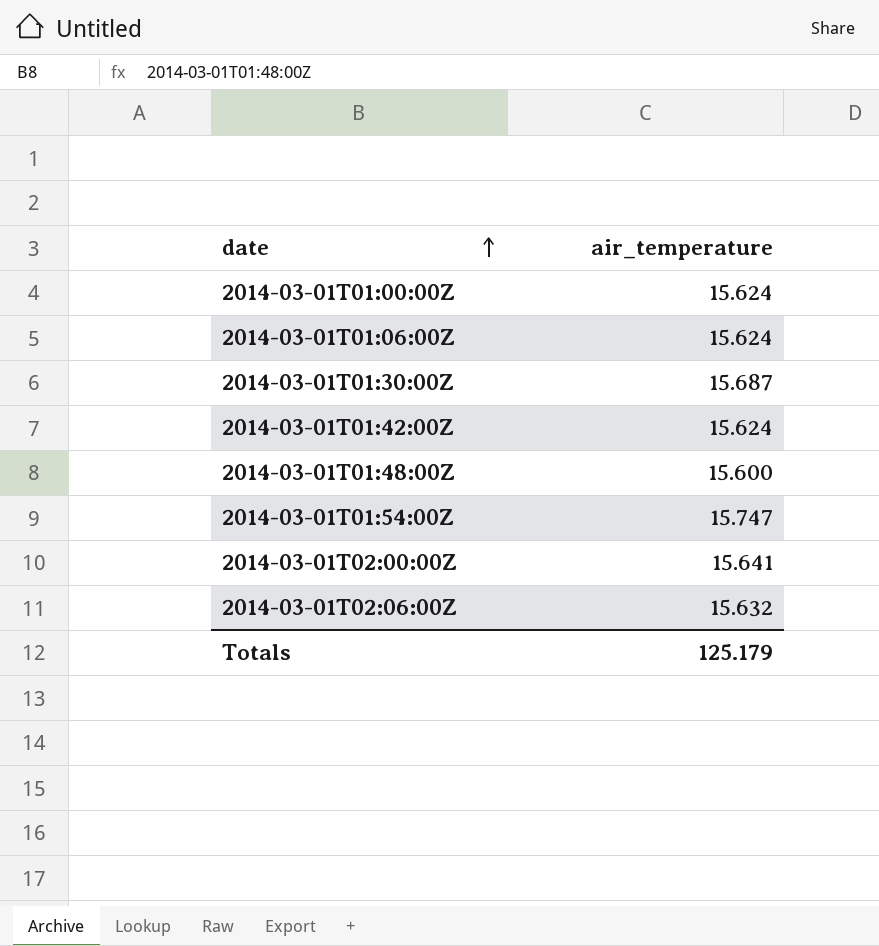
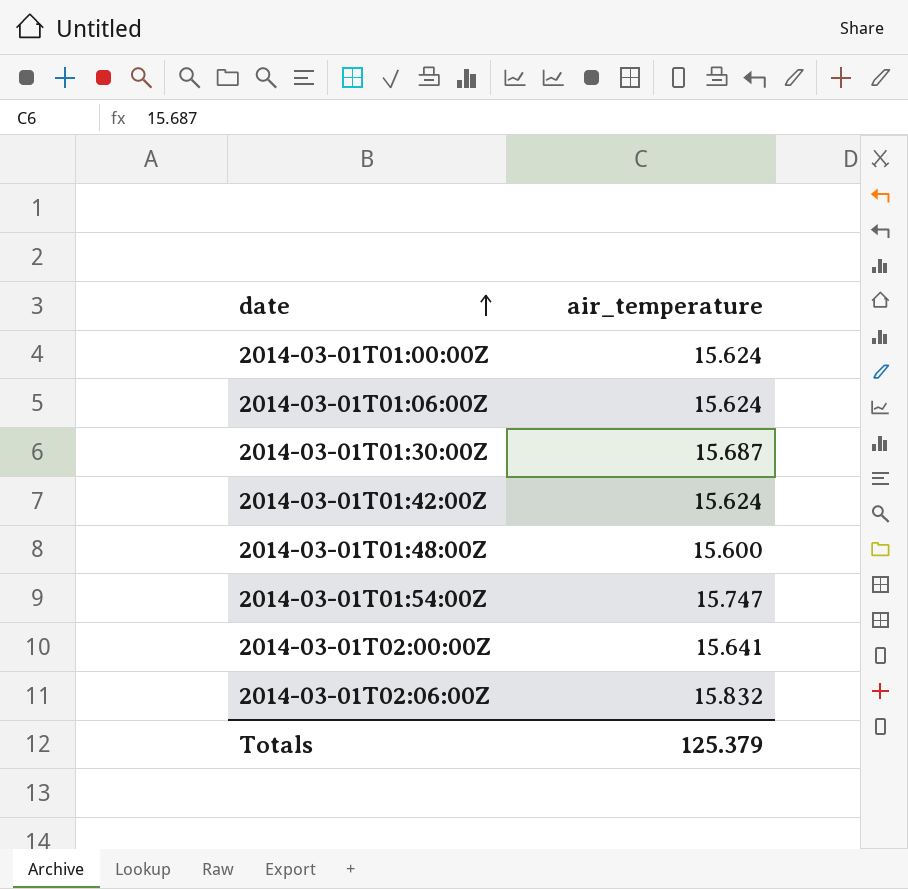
2014-03-01T02:06:00Z | air_temperature: 15.632 -> 15.832
Totals | air_temperature: 125.179 -> 125.379

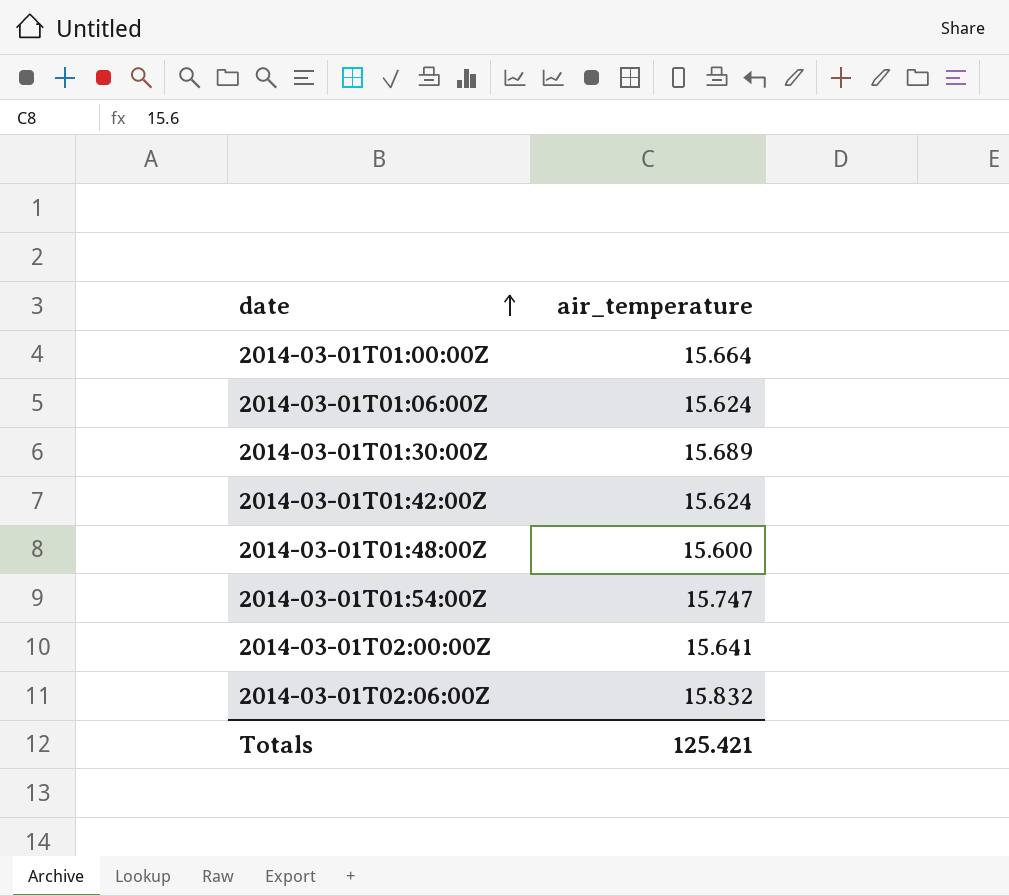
2014-03-01T01:00:00Z | air_temperature: 15.624 -> 15.664
2014-03-01T01:30:00Z | air_temperature: 15.687 -> 15.689
Totals | air_temperature: 125.379 -> 125.421

